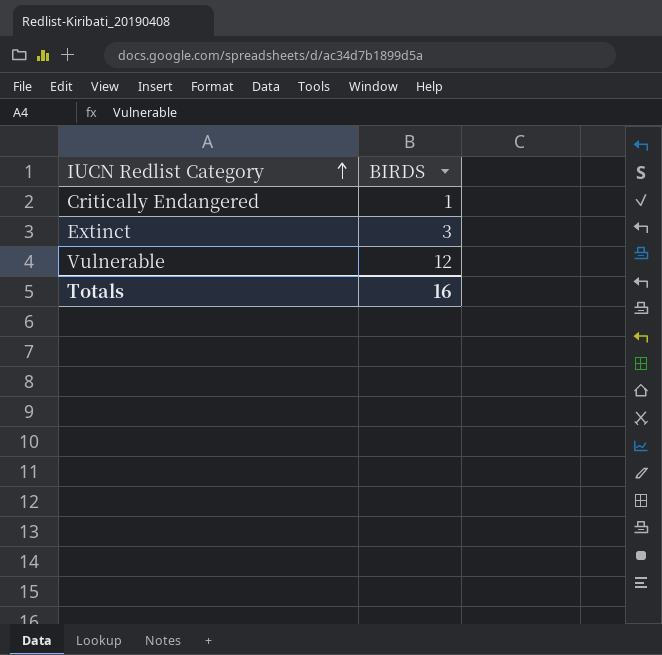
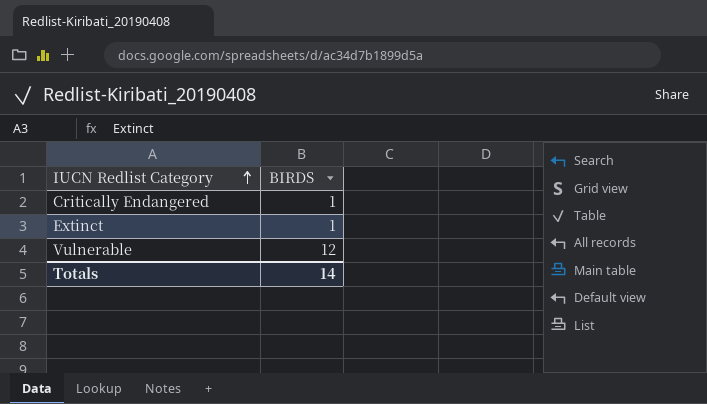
Extinct | BIRDS: 3 -> 1
Totals | BIRDS: 16 -> 14

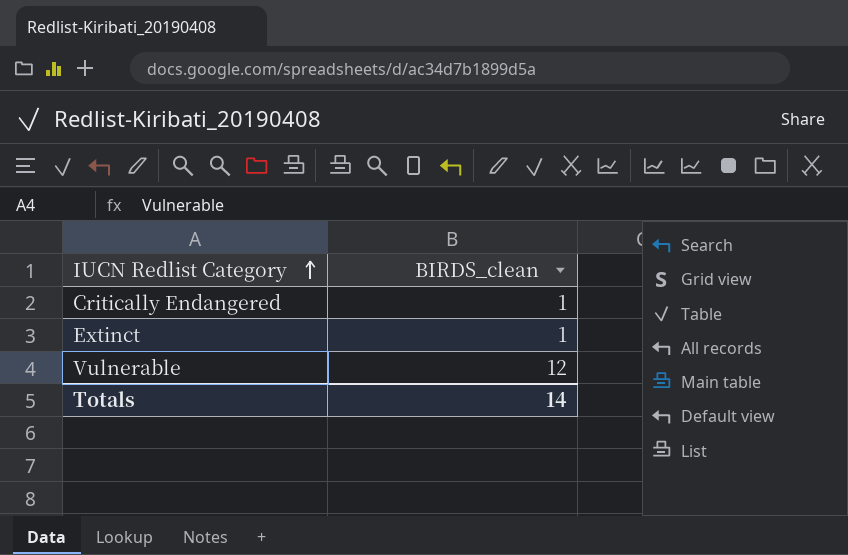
column name: BIRDS -> BIRDS_clean

